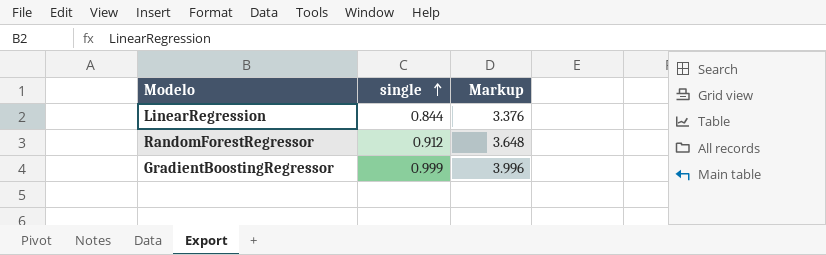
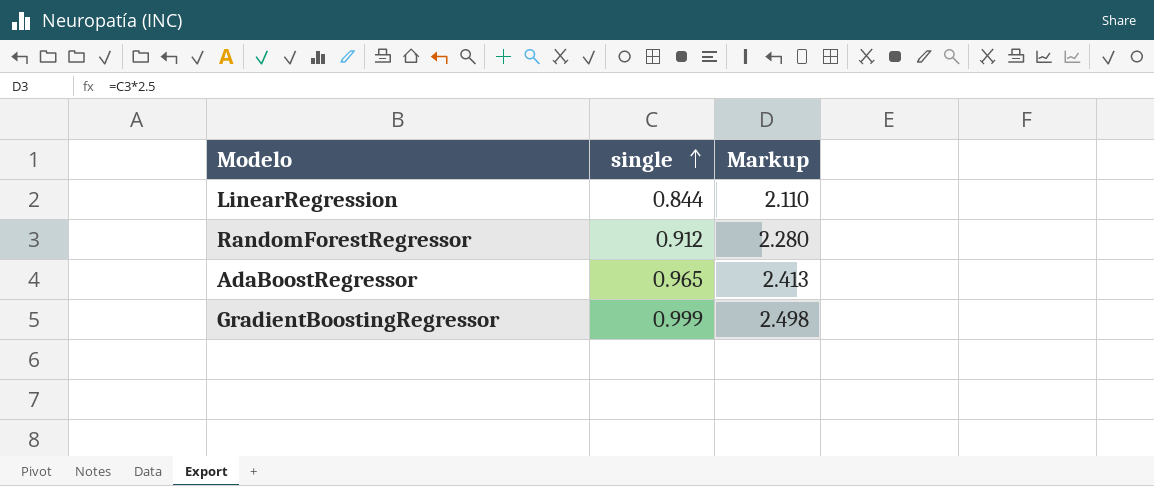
column Markup | formula: [single] * 4 -> [single] * 2.5
row AdaBoostRegressor: none -> 0.965 | 2.413

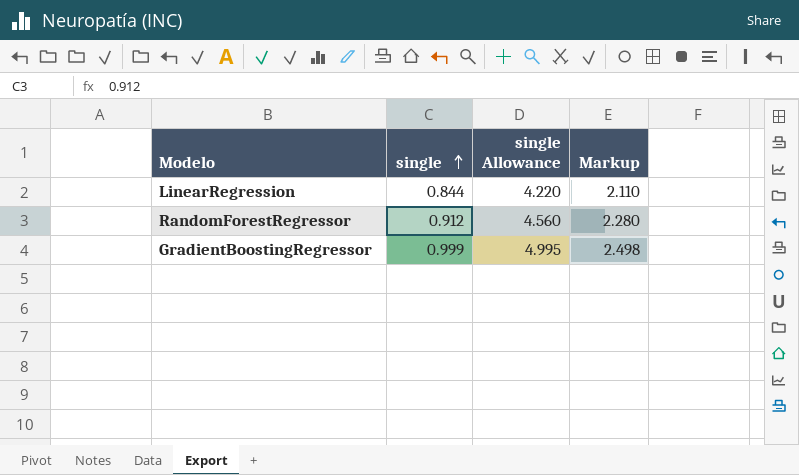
column single Allowance | formula: none -> [single] * 5
row AdaBoostRegressor: 0.965 | 2.413 -> none

